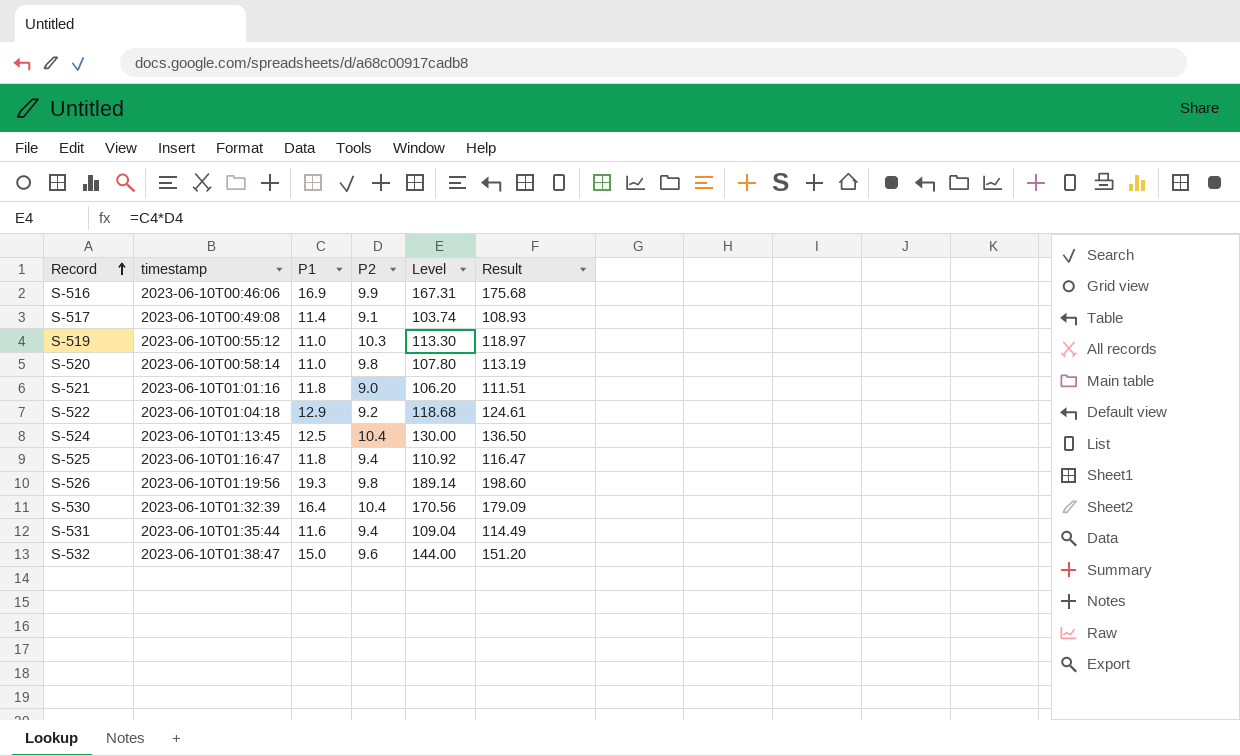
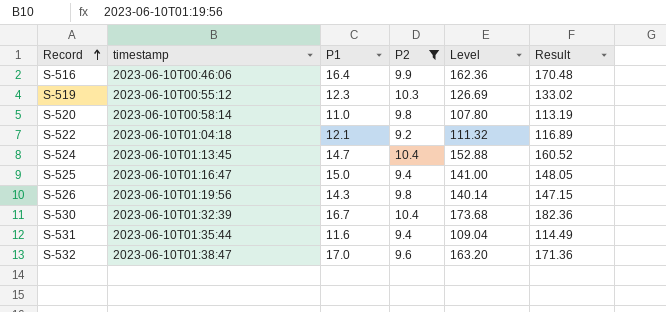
filter: none -> P2 >= 9.2
S-516 | P1: 16.9 -> 16.4
S-516 | Level: 167.31 -> 162.36
S-516 | Result: 175.68 -> 170.48
S-519 | P1: 11.0 -> 12.3
S-519 | Level: 113.30 -> 126.69
S-519 | Result: 118.97 -> 133.02
S-522 | P1: 12.9 -> 12.1
S-522 | Level: 118.68 -> 111.32
S-522 | Result: 124.61 -> 116.89
S-524 | P1: 12.5 -> 14.7
S-524 | Level: 130.00 -> 152.88
S-524 | Result: 136.50 -> 160.52
S-525 | P1: 11.8 -> 15.0
S-525 | Level: 110.92 -> 141.00
S-525 | Result: 116.47 -> 148.05
S-526 | P1: 19.3 -> 14.3
S-526 | Level: 189.14 -> 140.14
S-526 | Result: 198.60 -> 147.15
S-530 | P1: 16.4 -> 16.7
S-530 | Level: 170.56 -> 173.68
S-530 | Result: 179.09 -> 182.36
S-532 | P1: 15.0 -> 17.0
S-532 | Level: 144.00 -> 163.20
S-532 | Result: 151.20 -> 171.36

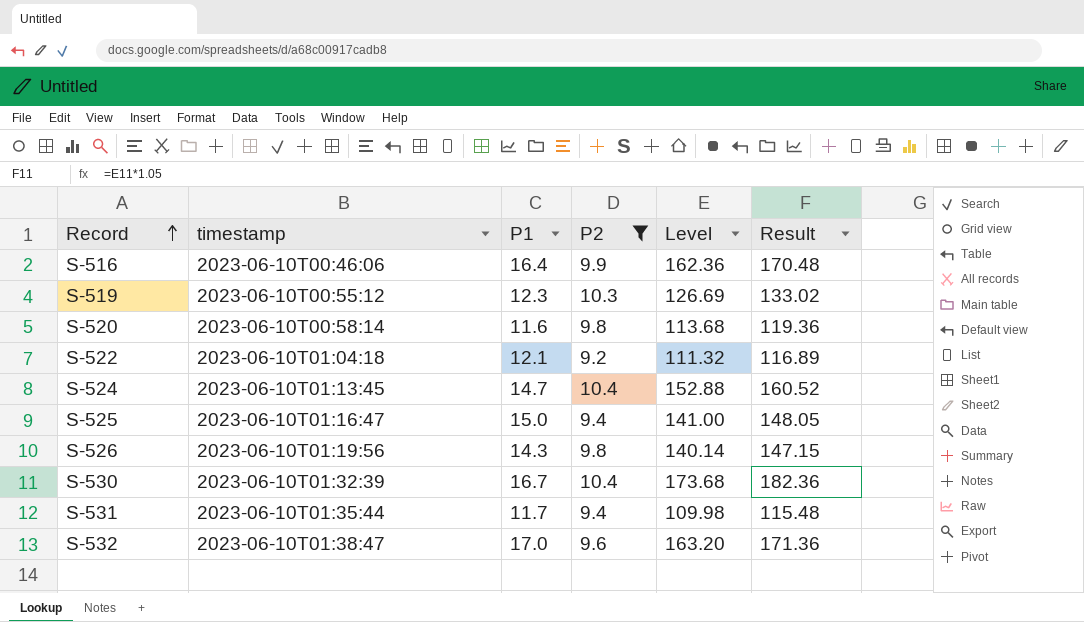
S-520 | P1: 11.0 -> 11.6
S-520 | Level: 107.80 -> 113.68
S-520 | Result: 113.19 -> 119.36
S-531 | P1: 11.6 -> 11.7
S-531 | Level: 109.04 -> 109.98
S-531 | Result: 114.49 -> 115.48

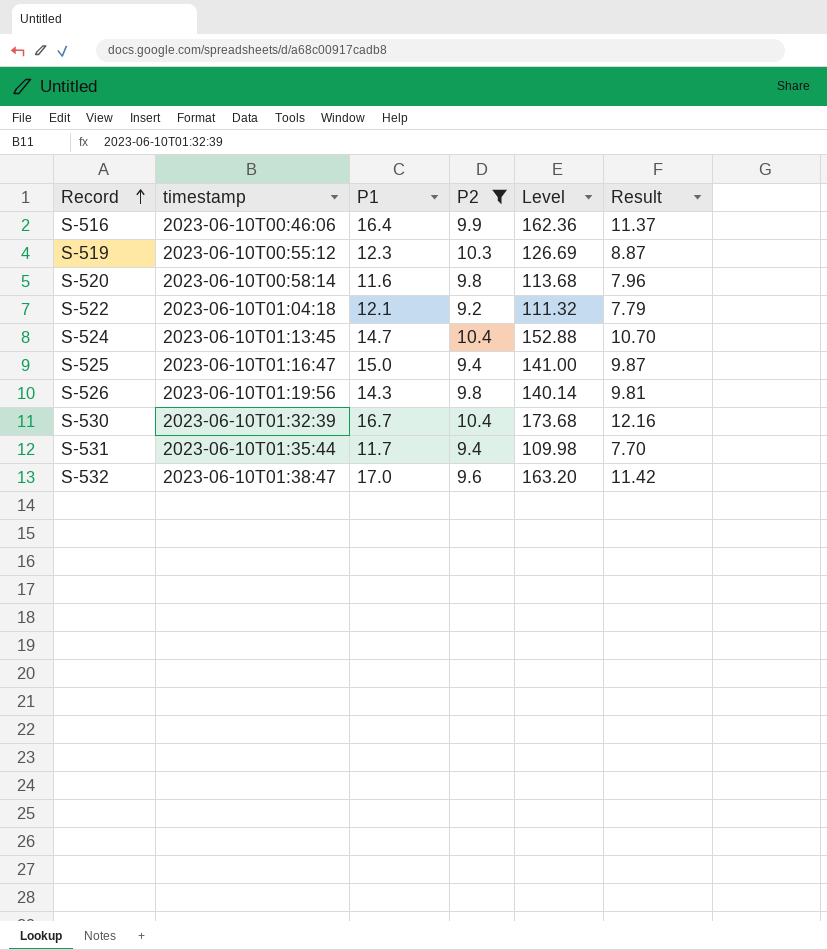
column Result | formula: [Level] * 1.05 -> [Level] * 0.07

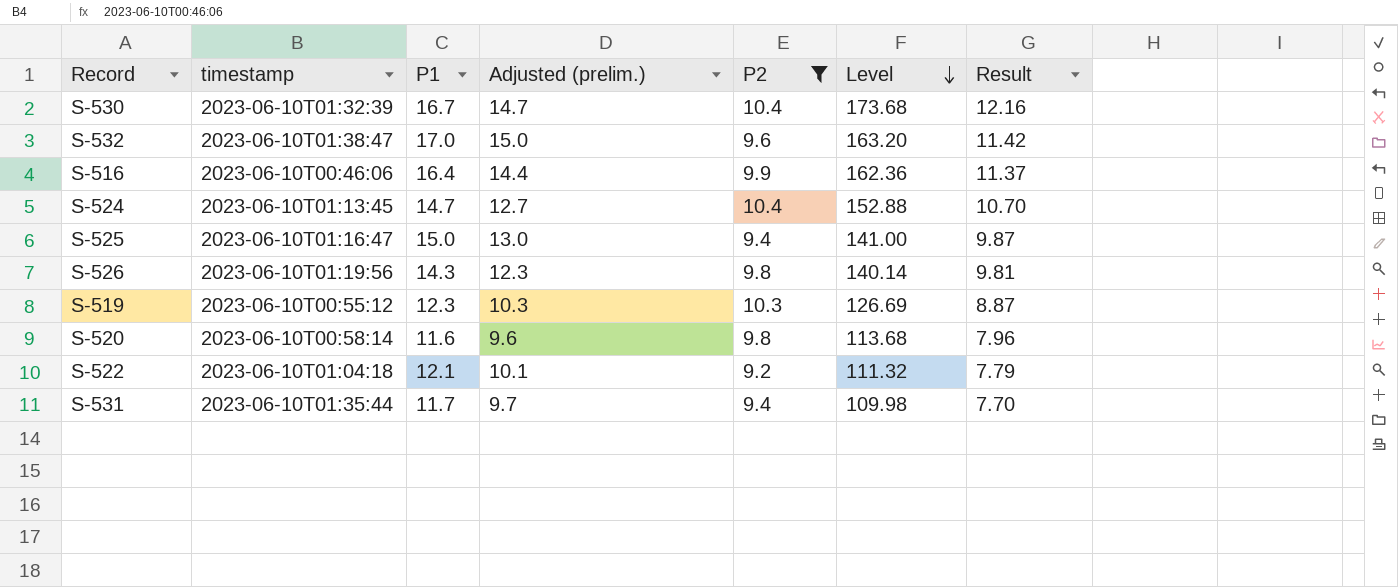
row order: Record ascending -> Level descending
column Adjusted (prelim.) | formula: none -> [P1] - 2

